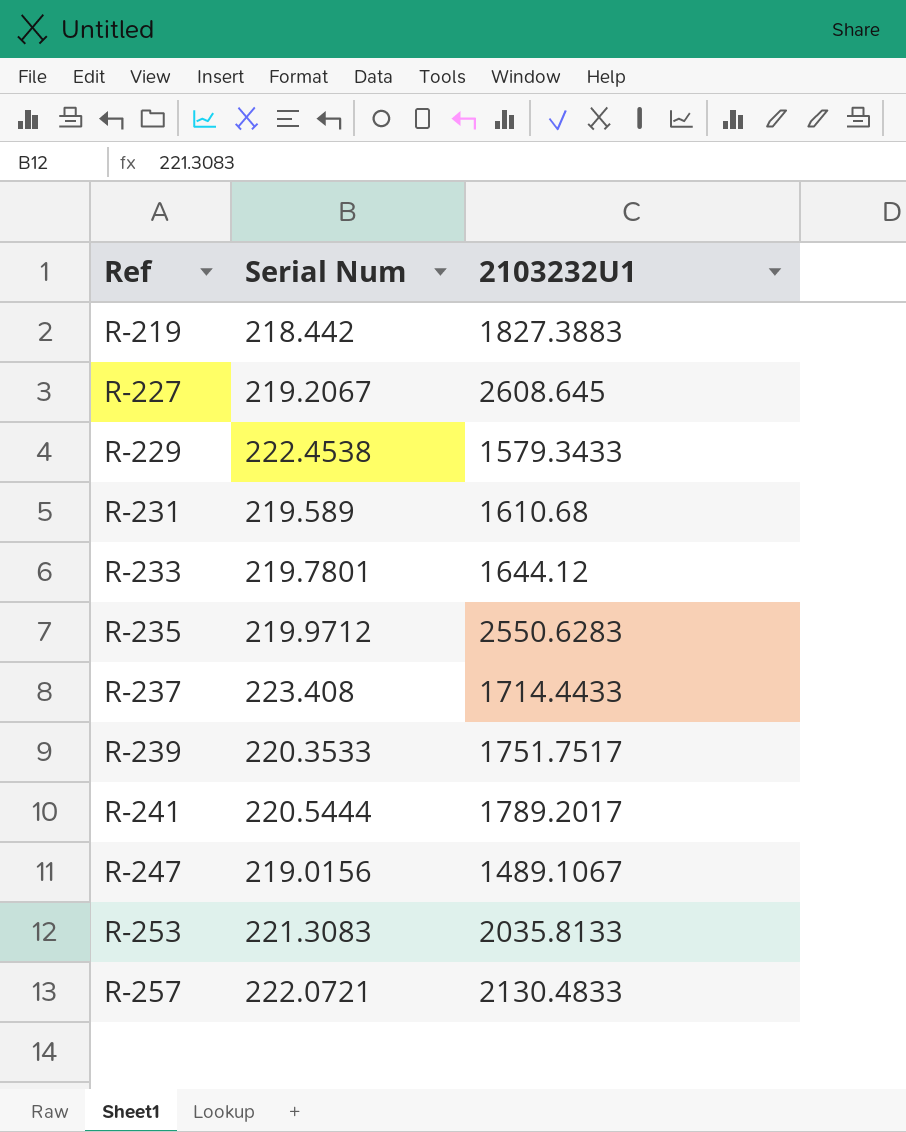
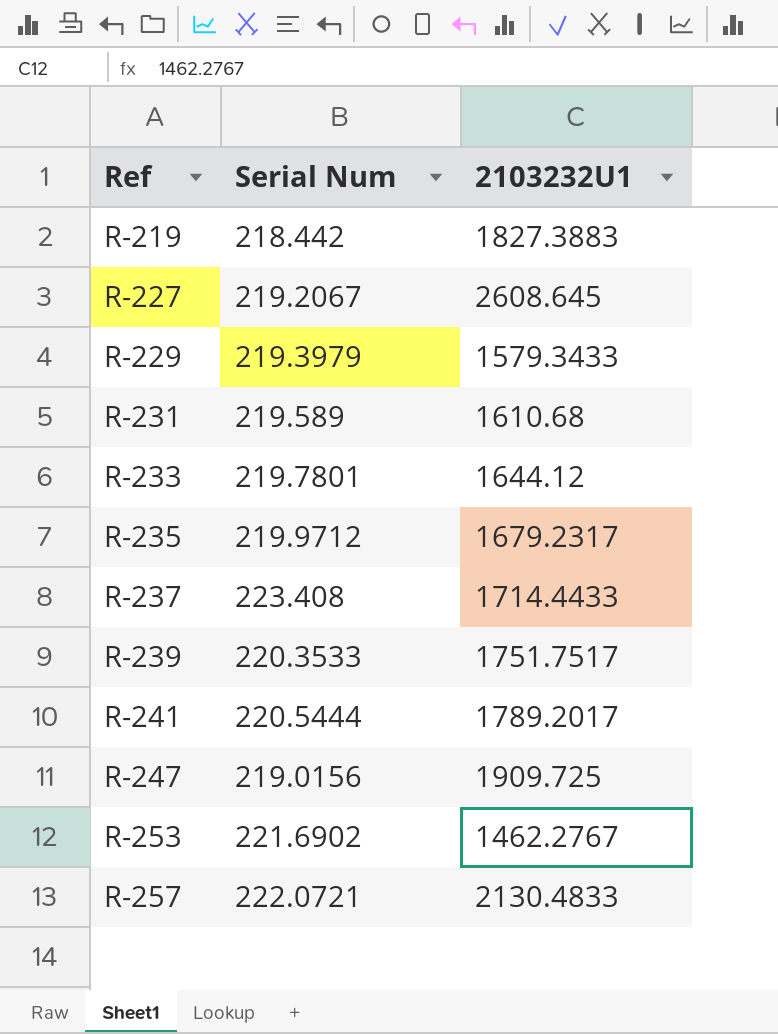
R-229 | Serial Num: 222.4538 -> 219.3979
R-235 | 2103232U1: 2550.6283 -> 1679.2317
R-247 | 2103232U1: 1489.1067 -> 1909.725
R-253 | Serial Num: 221.3083 -> 221.6902
R-253 | 2103232U1: 2035.8133 -> 1462.2767

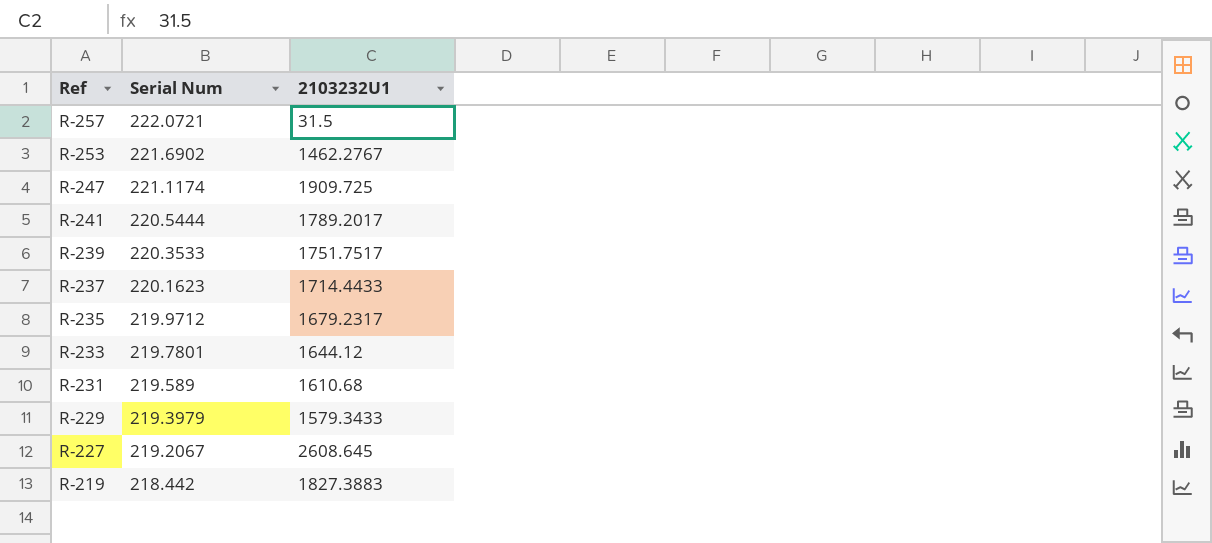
row order: Ref ascending -> Ref descending
R-257 | 2103232U1: 2130.4833 -> 31.5
R-247 | Serial Num: 219.0156 -> 221.1174
R-237 | Serial Num: 223.408 -> 220.1623

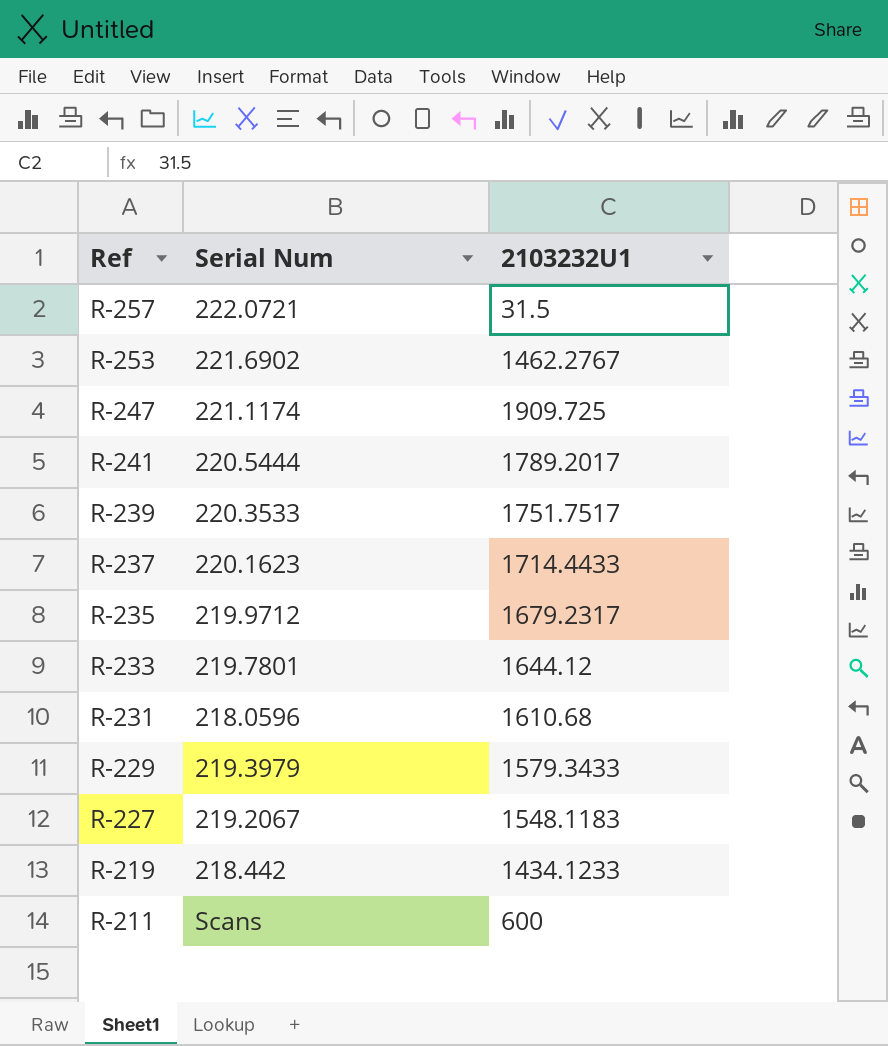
R-231 | Serial Num: 219.589 -> 218.0596
R-227 | 2103232U1: 2608.645 -> 1548.1183
R-219 | 2103232U1: 1827.3883 -> 1434.1233
row R-211: none -> Scans | 600

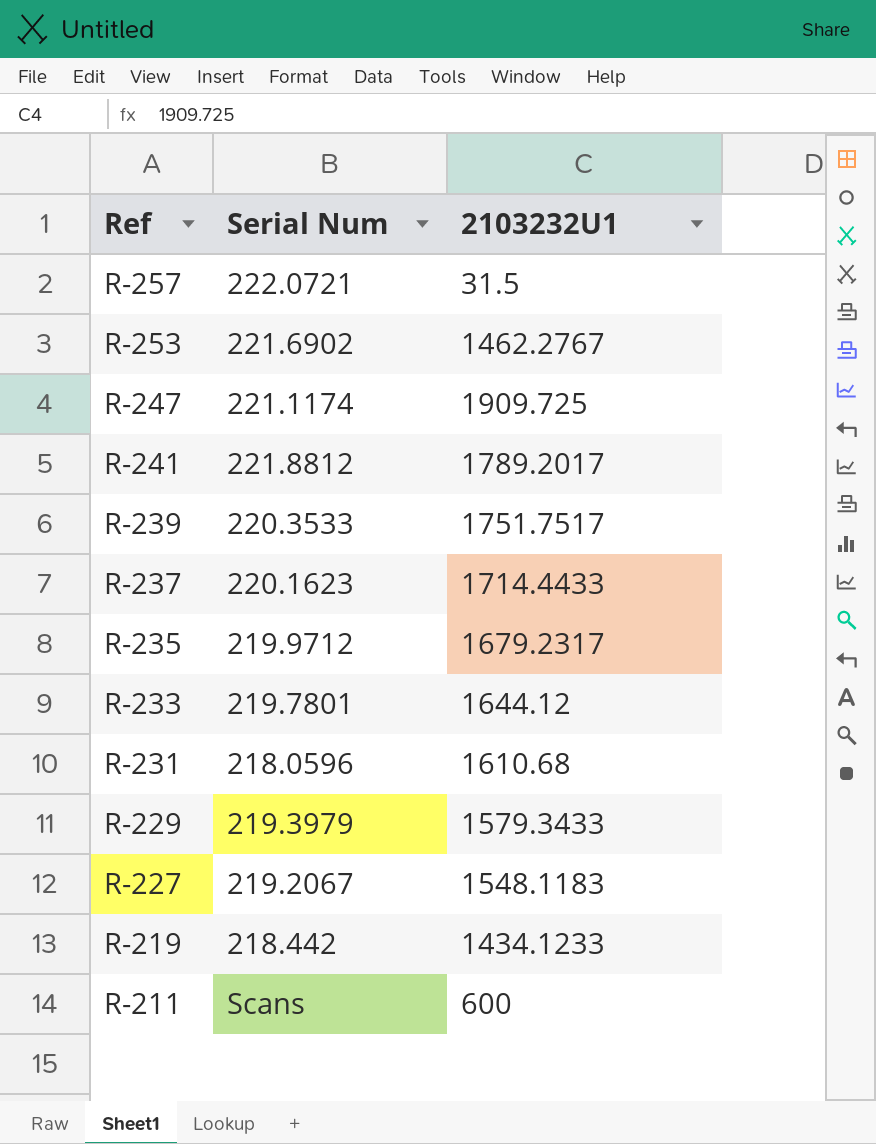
R-241 | Serial Num: 220.5444 -> 221.8812

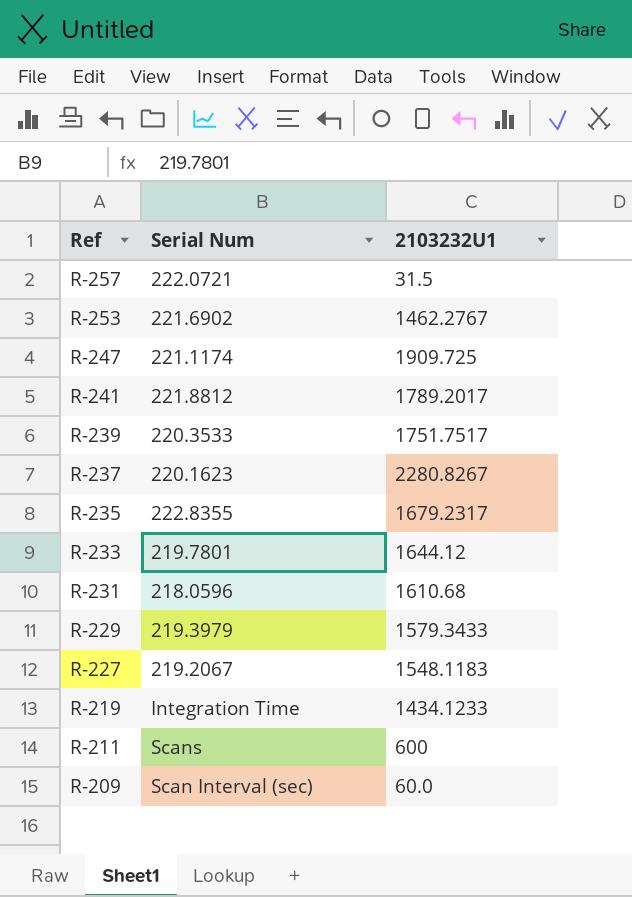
R-237 | 2103232U1: 1714.4433 -> 2280.8267
R-235 | Serial Num: 219.9712 -> 222.8355
R-219 | Serial Num: 218.442 -> Integration Time
row R-209: none -> Scan Interval (sec) | 60.0

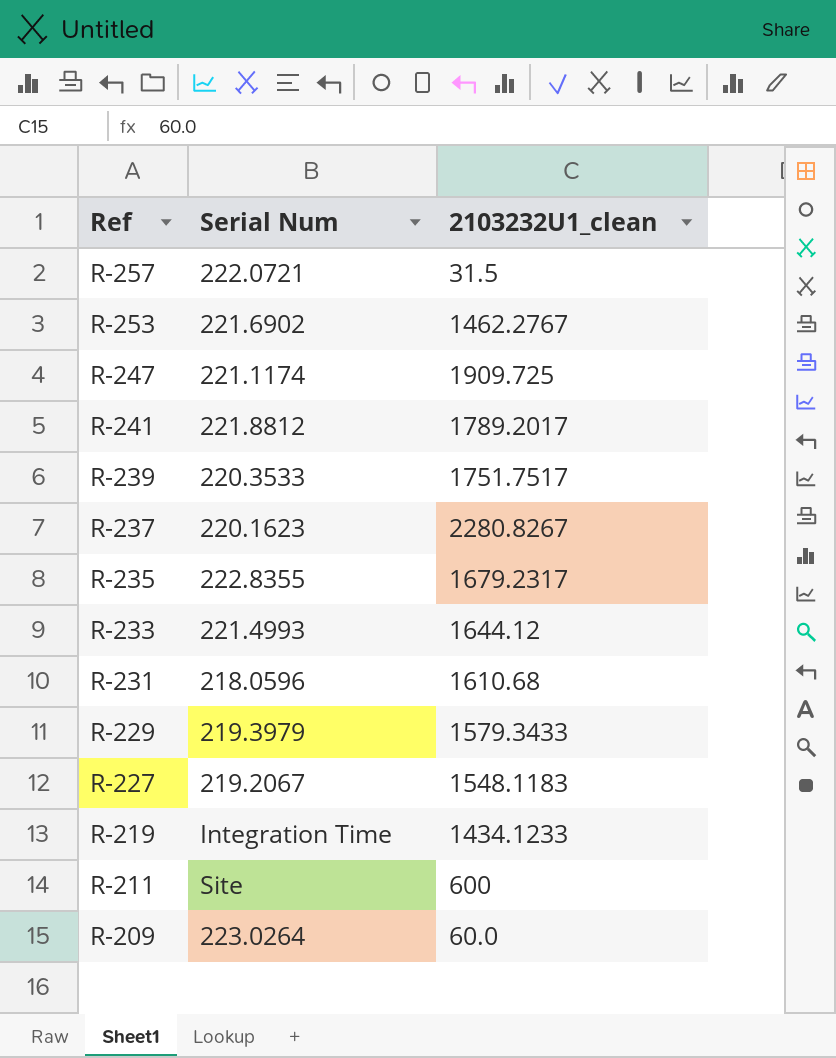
column name: 2103232U1 -> 2103232U1_clean
R-233 | Serial Num: 219.7801 -> 221.4993
R-211 | Serial Num: Scans -> Site
R-209 | Serial Num: Scan Interval (sec) -> 223.0264

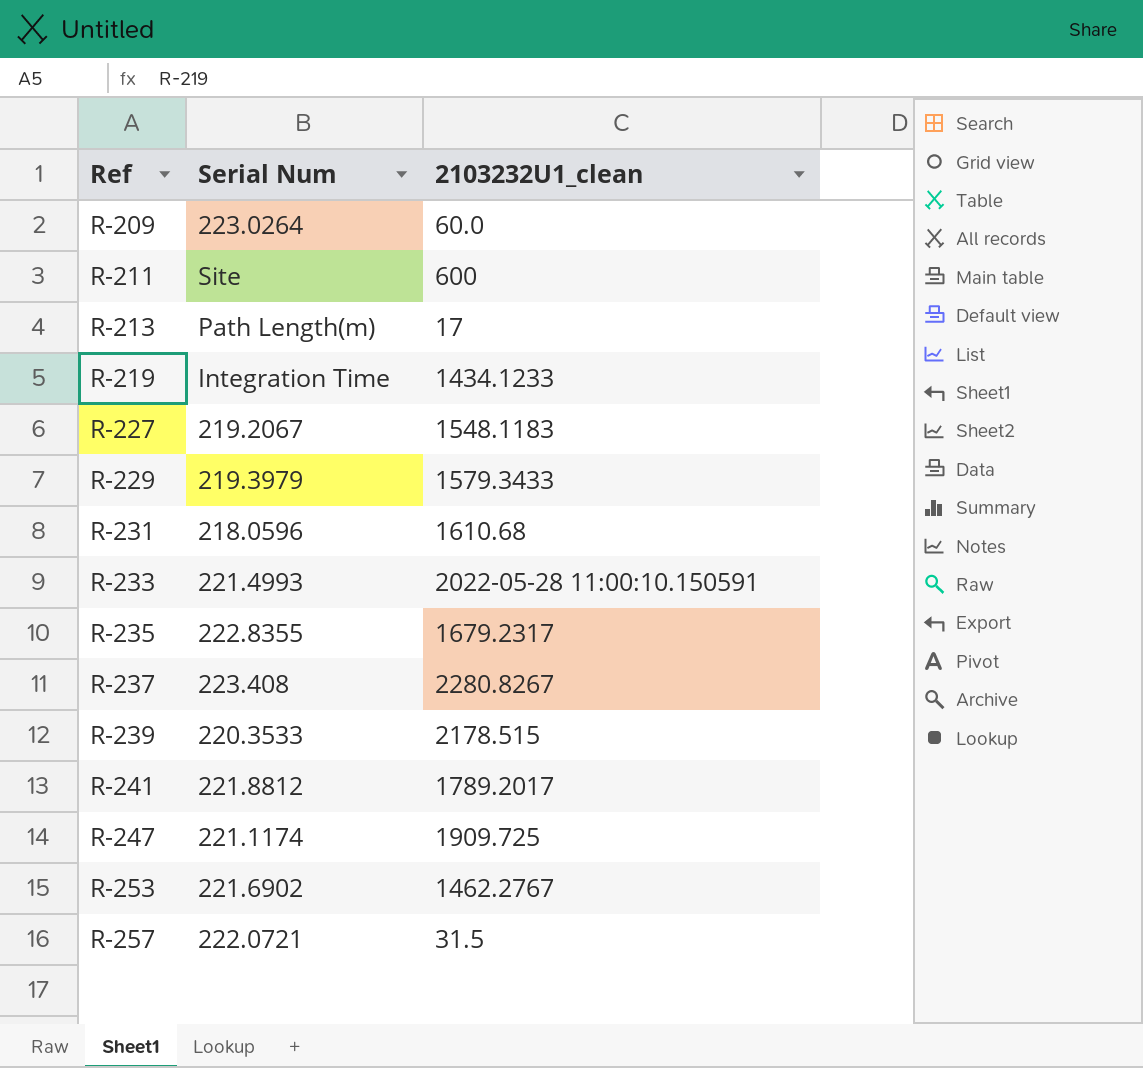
row order: Ref descending -> Ref ascending
row R-213: none -> Path Length(m) | 17
R-233 | 2103232U1_clean: 1644.12 -> 2022-05-28 11:00:10.150591
R-237 | Serial Num: 220.1623 -> 223.408
R-239 | 2103232U1_clean: 1751.7517 -> 2178.515

